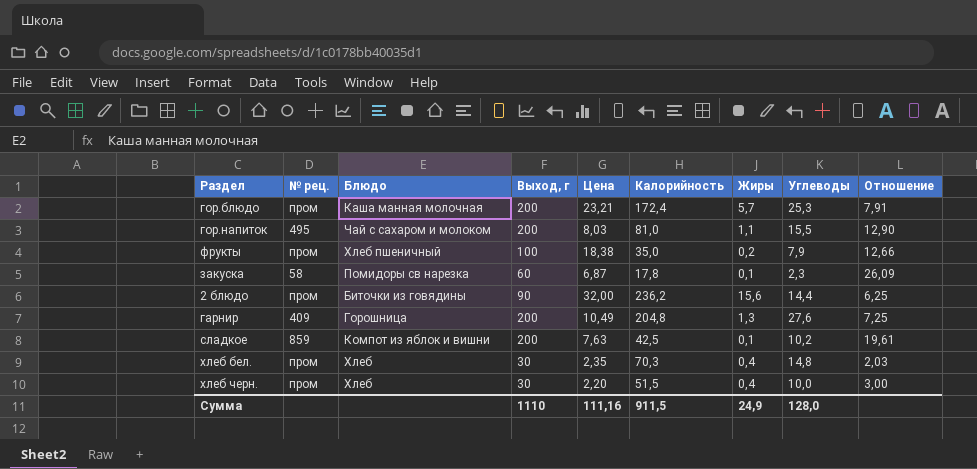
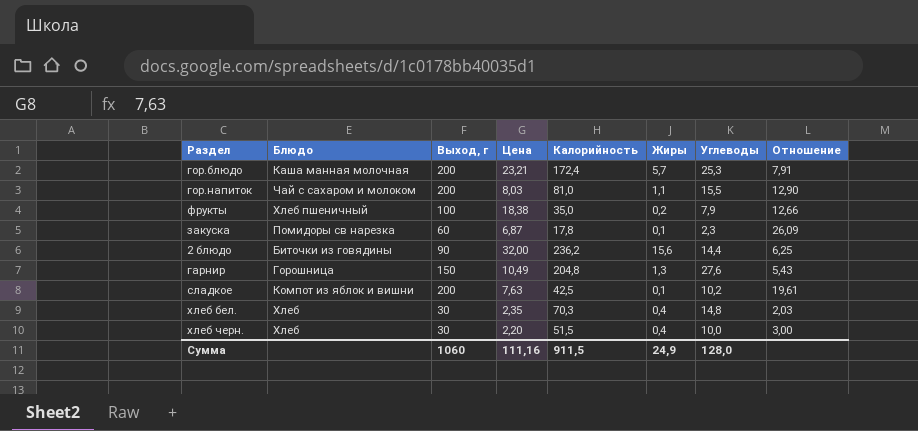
column № рец. | position: 2 -> none
гарнир | Выход, г: 200 -> 150
гарнир | Отношение: 7,25 -> 5,43
Сумма | Выход, г: 1110 -> 1060

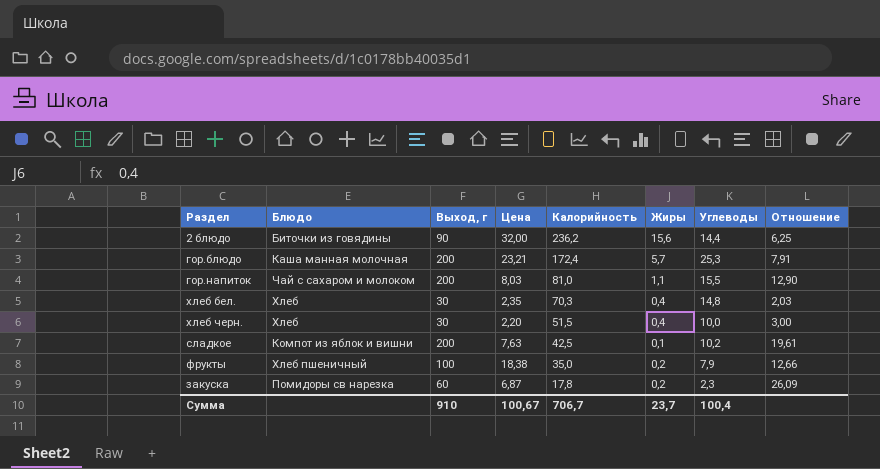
row order: none -> Калорийность descending
row гарнир: Горошница | 150 | 10,49 | 204,8 | 1,3 | 27,6 | 5,43 -> none
закуска | Жиры: 0,1 -> 0,2
Сумма | Выход, г: 1060 -> 910
Сумма | Цена: 111,16 -> 100,67
Сумма | Калорийность: 911,5 -> 706,7
Сумма | Жиры: 24,9 -> 23,7
Сумма | Углеводы: 128,0 -> 100,4

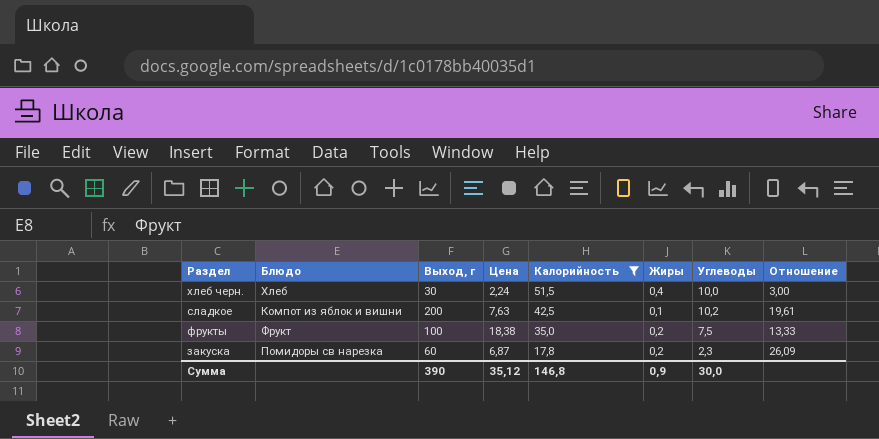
filter: none -> Калорийность <= 51,5
хлеб черн. | Цена: 2,20 -> 2,24
фрукты | Блюдо: Хлеб пшеничный -> Фрукт
фрукты | Углеводы: 7,9 -> 7,5
фрукты | Отношение: 12,66 -> 13,33
Сумма | Выход, г: 910 -> 390
Сумма | Цена: 100,67 -> 35,12
Сумма | Калорийность: 706,7 -> 146,8
Сумма | Жиры: 23,7 -> 0,9
Сумма | Углеводы: 100,4 -> 30,0

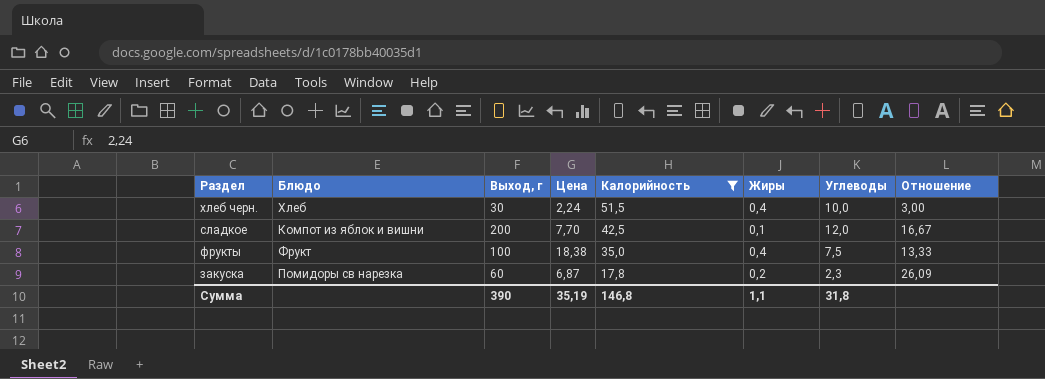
сладкое | Цена: 7,63 -> 7,70
сладкое | Углеводы: 10,2 -> 12,0
сладкое | Отношение: 19,61 -> 16,67
фрукты | Жиры: 0,2 -> 0,4
Сумма | Цена: 35,12 -> 35,19
Сумма | Жиры: 0,9 -> 1,1
Сумма | Углеводы: 30,0 -> 31,8

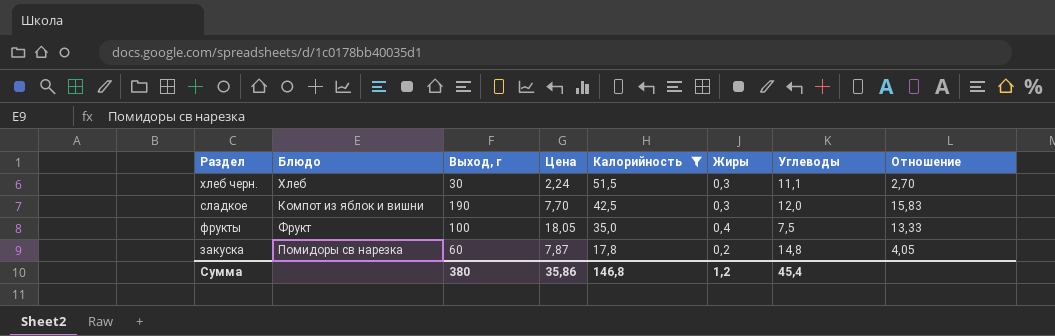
хлеб черн. | Жиры: 0,4 -> 0,3
хлеб черн. | Углеводы: 10,0 -> 11,1
хлеб черн. | Отношение: 3,00 -> 2,70
сладкое | Выход, г: 200 -> 190
сладкое | Жиры: 0,1 -> 0,3
сладкое | Отношение: 16,67 -> 15,83
фрукты | Цена: 18,38 -> 18,05
закуска | Цена: 6,87 -> 7,87
закуска | Углеводы: 2,3 -> 14,8
закуска | Отношение: 26,09 -> 4,05
Сумма | Выход, г: 390 -> 380
Сумма | Цена: 35,19 -> 35,86
Сумма | Жиры: 1,1 -> 1,2
Сумма | Углеводы: 31,8 -> 45,4

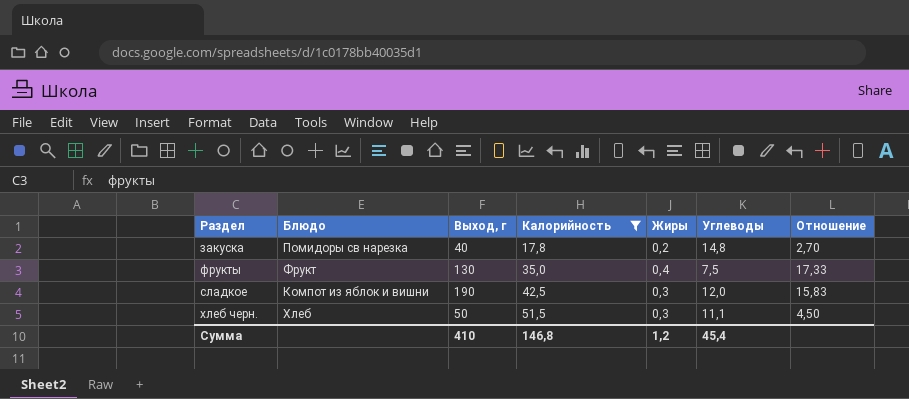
row order: Калорийность descending -> Калорийность ascending
column Цена | position: 4 -> none
закуска | Выход, г: 60 -> 40
закуска | Отношение: 4,05 -> 2,70
фрукты | Выход, г: 100 -> 130
фрукты | Отношение: 13,33 -> 17,33
хлеб черн. | Выход, г: 30 -> 50
хлеб черн. | Отношение: 2,70 -> 4,50
Сумма | Выход, г: 380 -> 410

